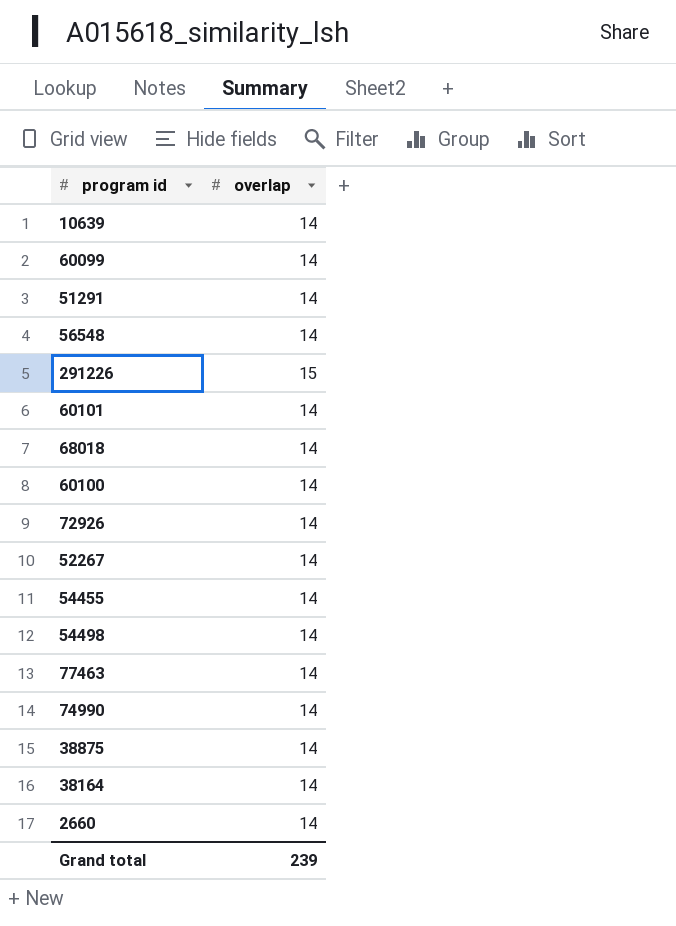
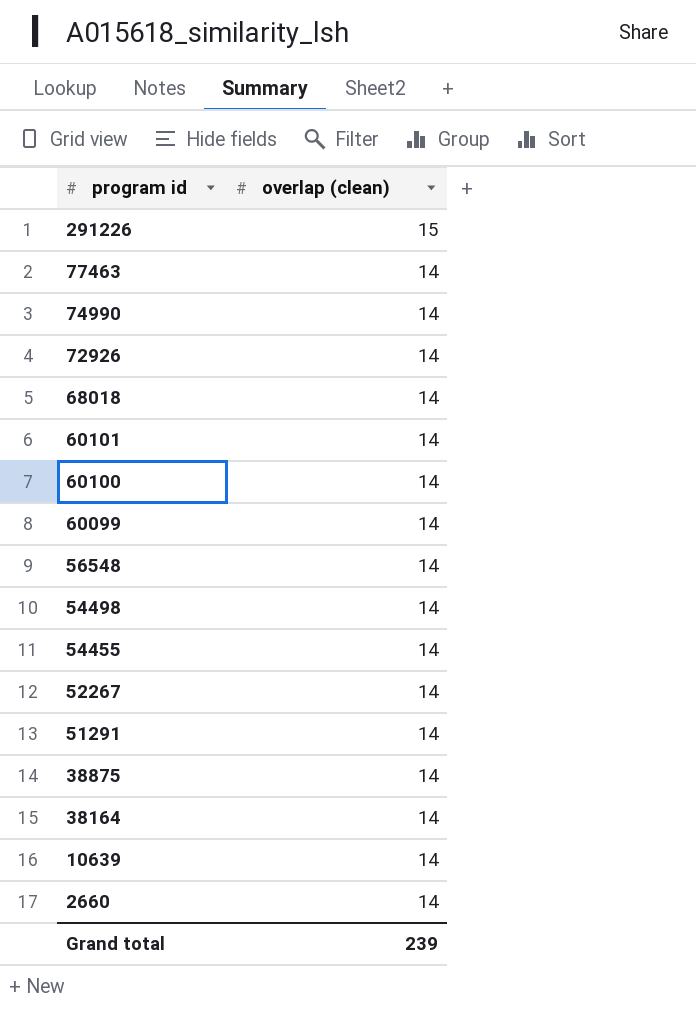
row order: none -> program id descending
column name: overlap -> overlap (clean)

